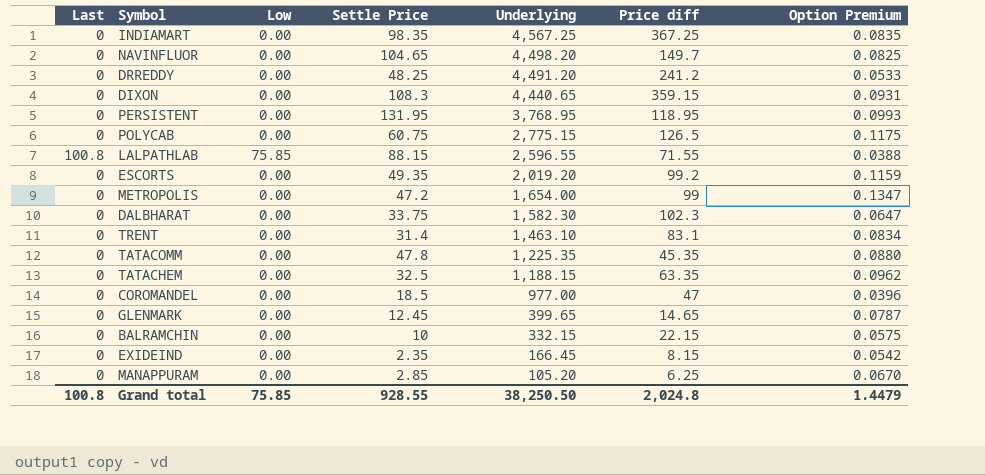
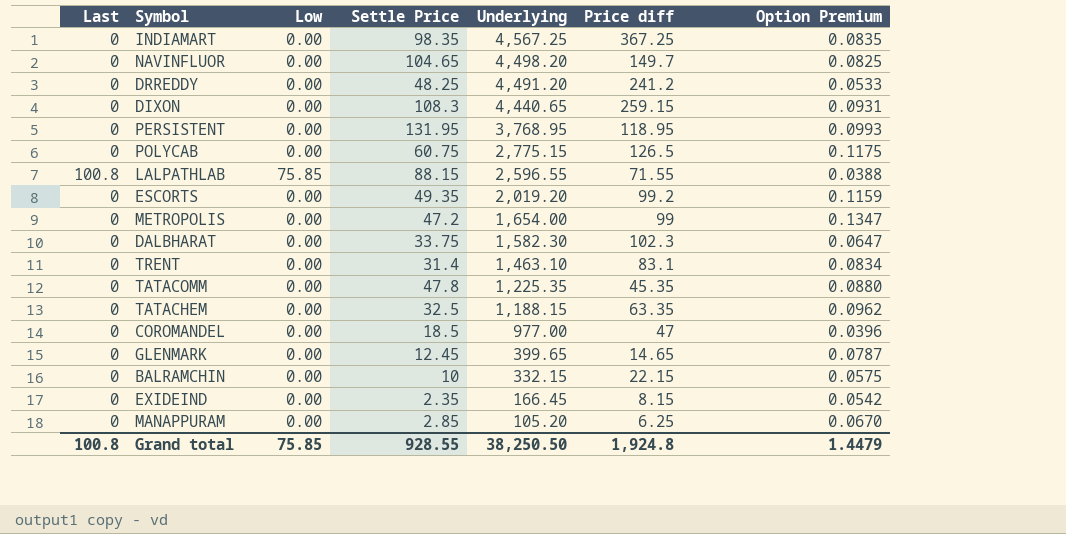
DIXON | Price diff: 359.15 -> 259.15
Grand total | Price diff: 2,024.8 -> 1,924.8

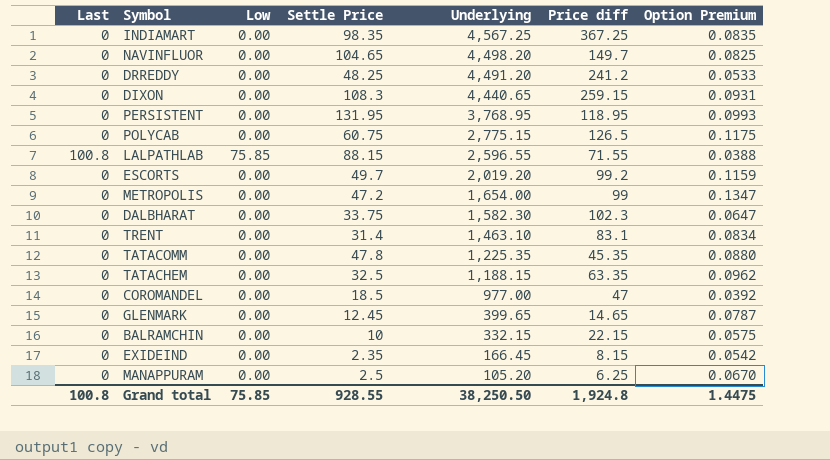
ESCORTS | Settle Price: 49.35 -> 49.7
COROMANDEL | Option Premium: 0.0396 -> 0.0392
MANAPPURAM | Settle Price: 2.85 -> 2.5
Grand total | Option Premium: 1.4479 -> 1.4475

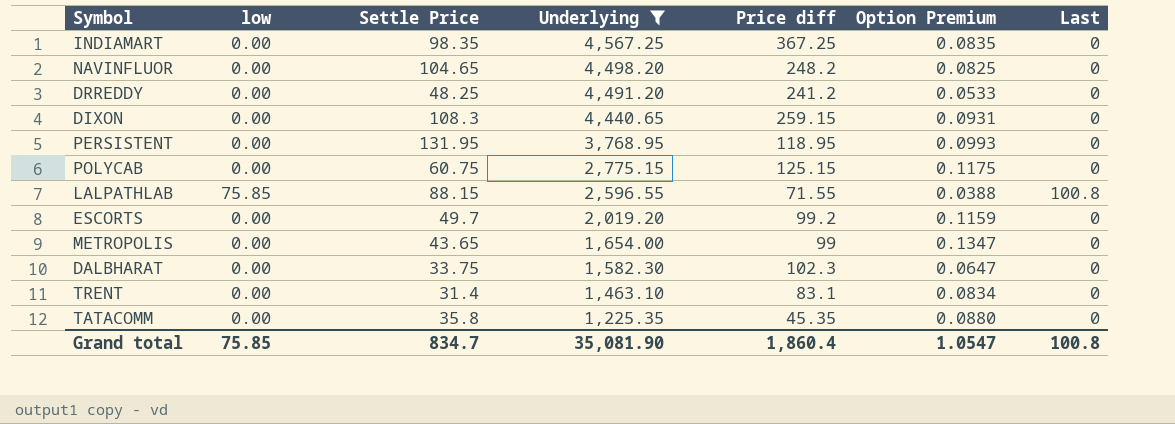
filter: none -> Underlying >= 1,225.35
column name: Low -> low
column Last | position: 1 -> 7
NAVINFLUOR | Price diff: 149.7 -> 248.2
POLYCAB | Price diff: 126.5 -> 125.15
METROPOLIS | Settle Price: 47.2 -> 43.65
TATACOMM | Settle Price: 47.8 -> 35.8
Grand total | Settle Price: 928.55 -> 834.7
Grand total | Underlying: 38,250.50 -> 35,081.90
Grand total | Price diff: 1,924.8 -> 1,860.4
Grand total | Option Premium: 1.4475 -> 1.0547

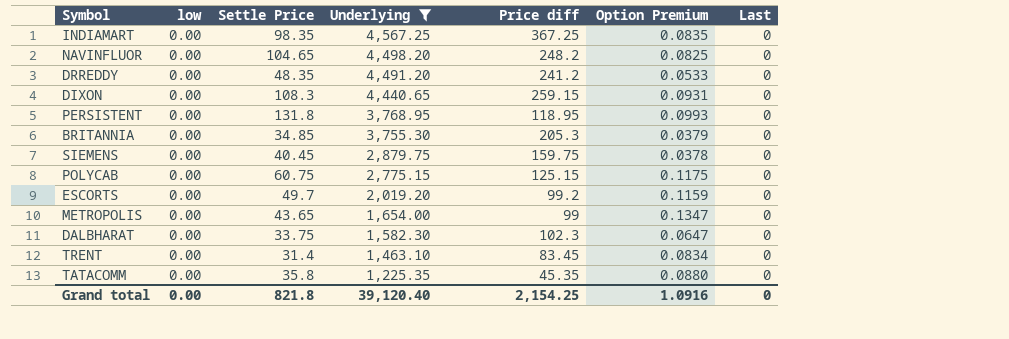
row LALPATHLAB: 75.85 | 88.15 | 2,596.55 | 71.55 | 0.0388 | 100.8 -> none
DRREDDY | Settle Price: 48.25 -> 48.35
PERSISTENT | Settle Price: 131.95 -> 131.8
row BRITANNIA: none -> 0.00 | 34.85 | 3,755.30 | 205.3 | 0.0379 | 0
row SIEMENS: none -> 0.00 | 40.45 | 2,879.75 | 159.75 | 0.0378 | 0
TRENT | Price diff: 83.1 -> 83.45
Grand total | low: 75.85 -> 0.00
Grand total | Settle Price: 834.7 -> 821.8
Grand total | Underlying: 35,081.90 -> 39,120.40
Grand total | Price diff: 1,860.4 -> 2,154.25
Grand total | Option Premium: 1.0547 -> 1.0916
Grand total | Last: 100.8 -> 0

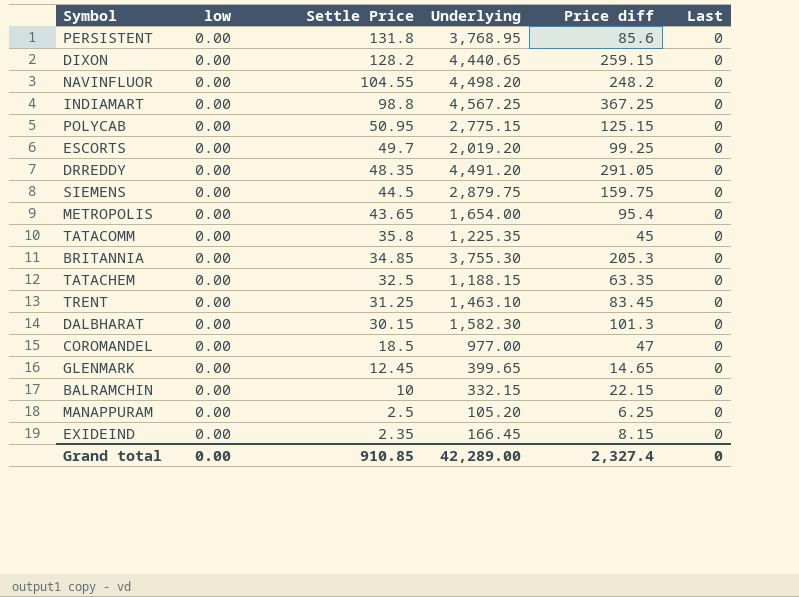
filter: Underlying >= 1,225.35 -> none
row order: Underlying descending -> Settle Price descending
column Option Premium | position: 6 -> none
PERSISTENT | Price diff: 118.95 -> 85.6
DIXON | Settle Price: 108.3 -> 128.2
NAVINFLUOR | Settle Price: 104.65 -> 104.55
INDIAMART | Settle Price: 98.35 -> 98.8
POLYCAB | Settle Price: 60.75 -> 50.95
ESCORTS | Price diff: 99.2 -> 99.25
DRREDDY | Price diff: 241.2 -> 291.05
SIEMENS | Settle Price: 40.45 -> 44.5
METROPOLIS | Price diff: 99 -> 95.4
TATACOMM | Price diff: 45.35 -> 45
TRENT | Settle Price: 31.4 -> 31.25
DALBHARAT | Settle Price: 33.75 -> 30.15
DALBHARAT | Price diff: 102.3 -> 101.3
Grand total | Settle Price: 821.8 -> 910.85
Grand total | Underlying: 39,120.40 -> 42,289.00
Grand total | Price diff: 2,154.25 -> 2,327.4

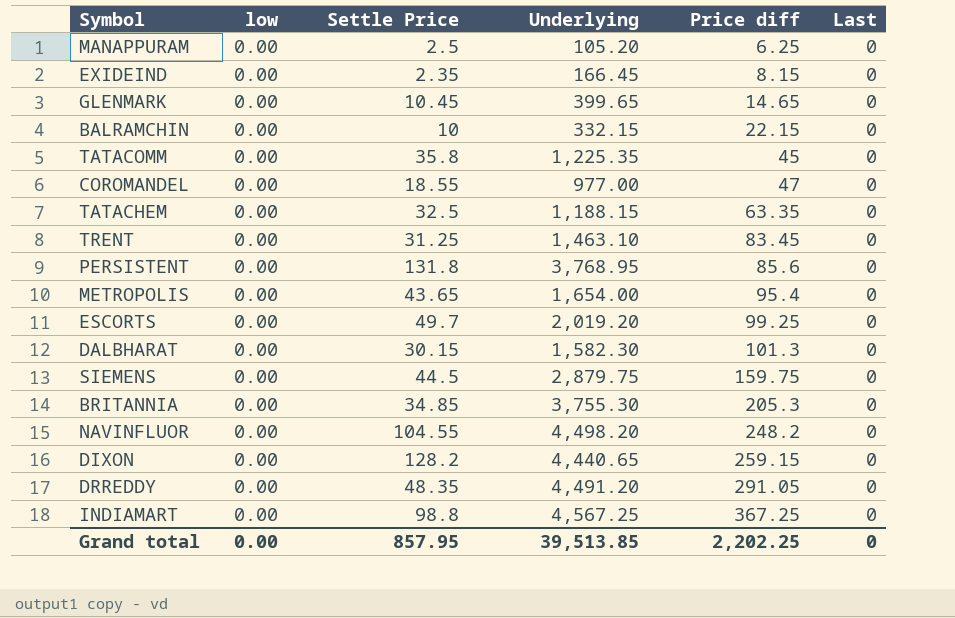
row order: Settle Price descending -> Price diff ascending
row POLYCAB: 0.00 | 50.95 | 2,775.15 | 125.15 | 0 -> none
GLENMARK | Settle Price: 12.45 -> 10.45
COROMANDEL | Settle Price: 18.5 -> 18.55
Grand total | Settle Price: 910.85 -> 857.95
Grand total | Underlying: 42,289.00 -> 39,513.85
Grand total | Price diff: 2,327.4 -> 2,202.25

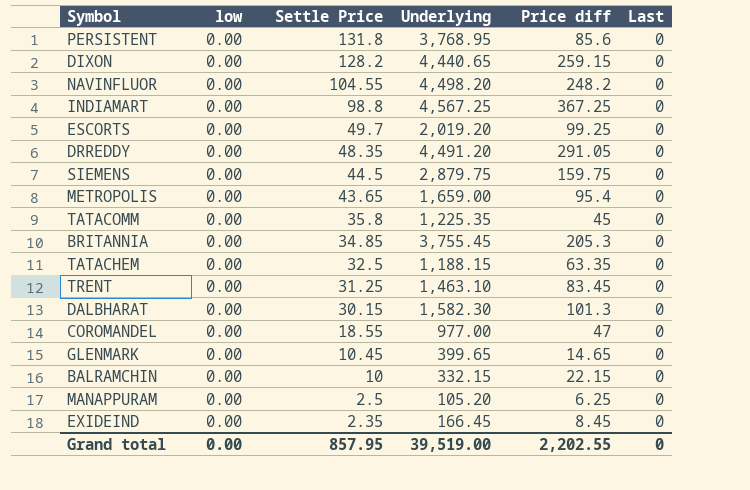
row order: Price diff ascending -> Settle Price descending
METROPOLIS | Underlying: 1,654.00 -> 1,659.00
BRITANNIA | Underlying: 3,755.30 -> 3,755.45
EXIDEIND | Price diff: 8.15 -> 8.45
Grand total | Underlying: 39,513.85 -> 39,519.00
Grand total | Price diff: 2,202.25 -> 2,202.55

